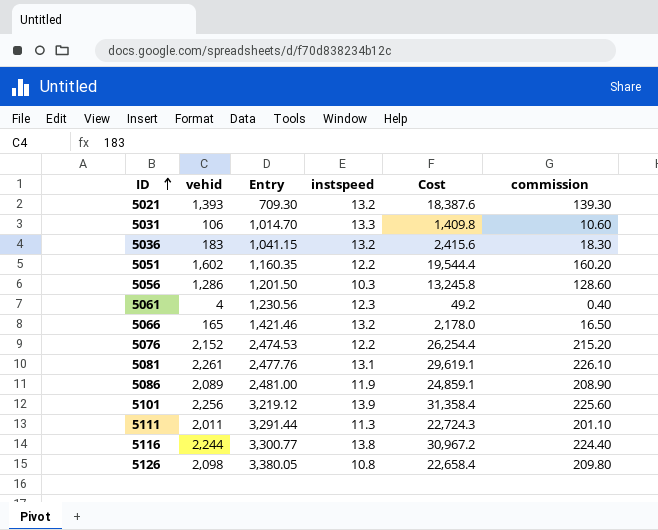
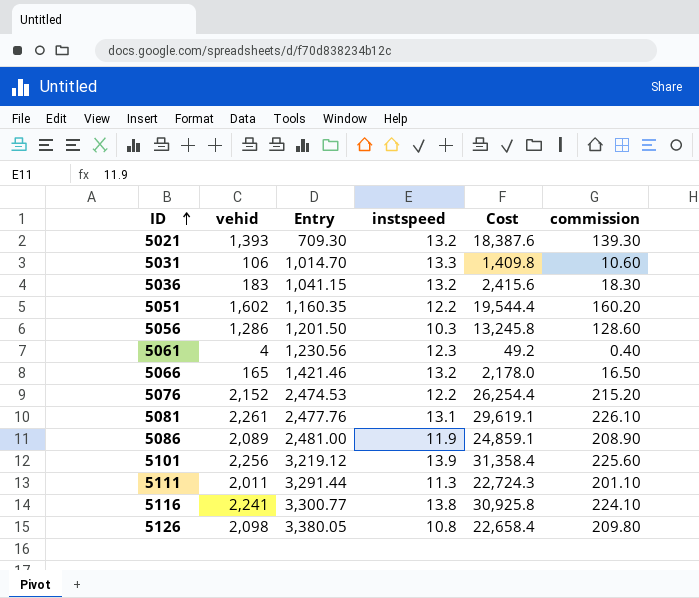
5116 | vehid: 2,244 -> 2,241
5116 | Cost: 30,967.2 -> 30,925.8
5116 | commission: 224.40 -> 224.10

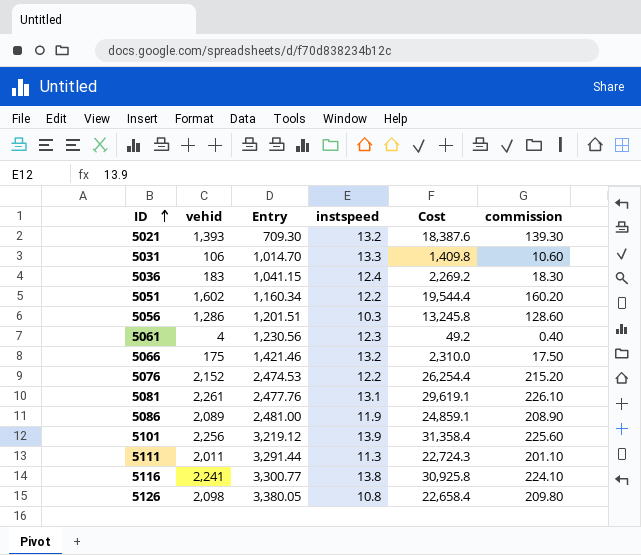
5036 | instspeed: 13.2 -> 12.4
5036 | Cost: 2,415.6 -> 2,269.2
5051 | Entry: 1,160.35 -> 1,160.34
5056 | Entry: 1,201.50 -> 1,201.51
5066 | vehid: 165 -> 175
5066 | Cost: 2,178.0 -> 2,310.0
5066 | commission: 16.50 -> 17.50

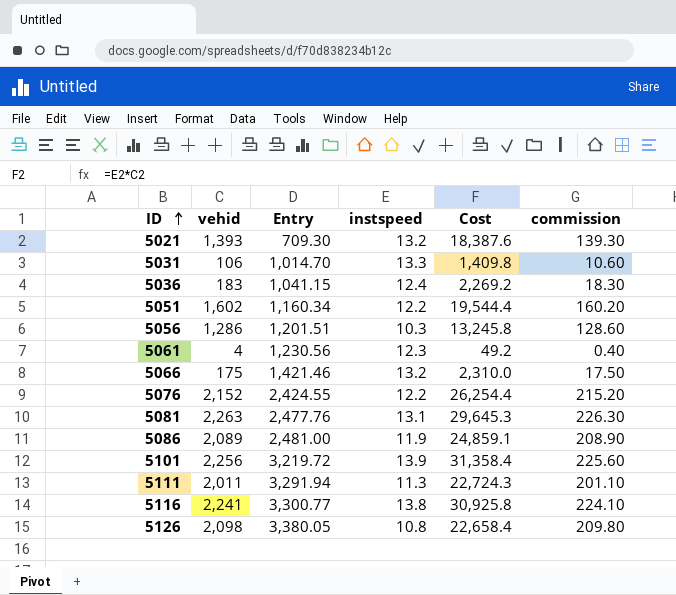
5076 | Entry: 2,474.53 -> 2,424.55
5081 | vehid: 2,261 -> 2,263
5081 | Cost: 29,619.1 -> 29,645.3
5081 | commission: 226.10 -> 226.30
5101 | Entry: 3,219.12 -> 3,219.72
5111 | Entry: 3,291.44 -> 3,291.94

